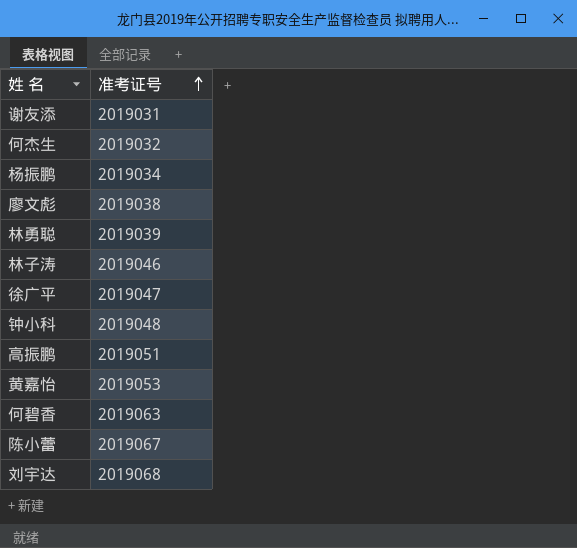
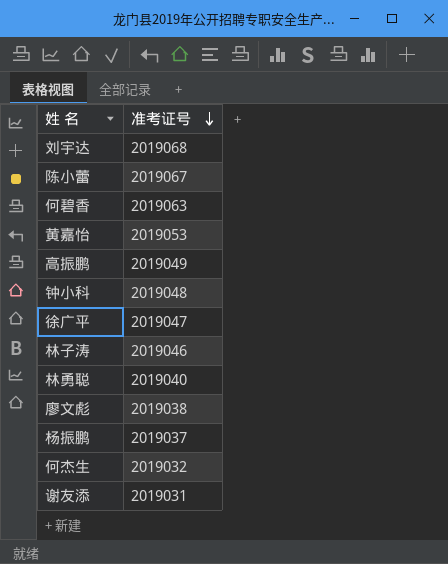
row order: 准考证号 ascending -> 准考证号 descending
高振鹏 | 准考证号: 2019051 -> 2019049
林勇聪 | 准考证号: 2019039 -> 2019040
杨振鹏 | 准考证号: 2019034 -> 2019037

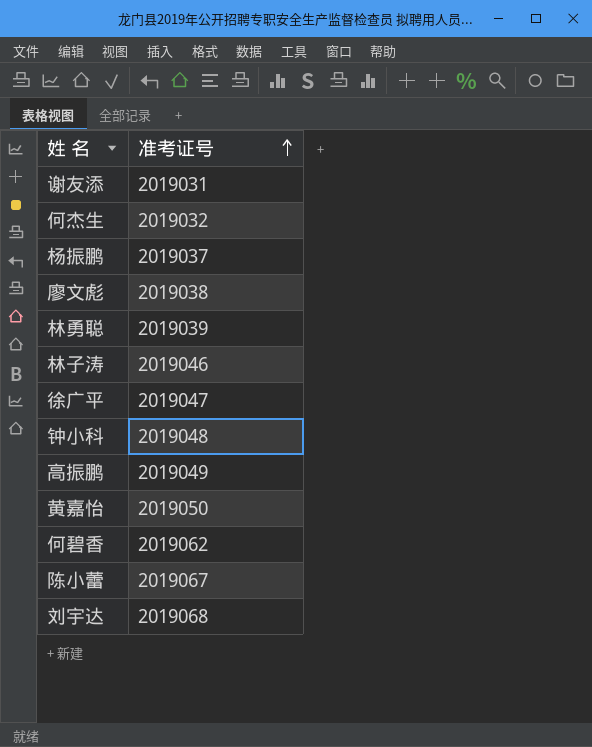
row order: 准考证号 descending -> 准考证号 ascending
林勇聪 | 准考证号: 2019040 -> 2019039
黄嘉怡 | 准考证号: 2019053 -> 2019050
何碧香 | 准考证号: 2019063 -> 2019062

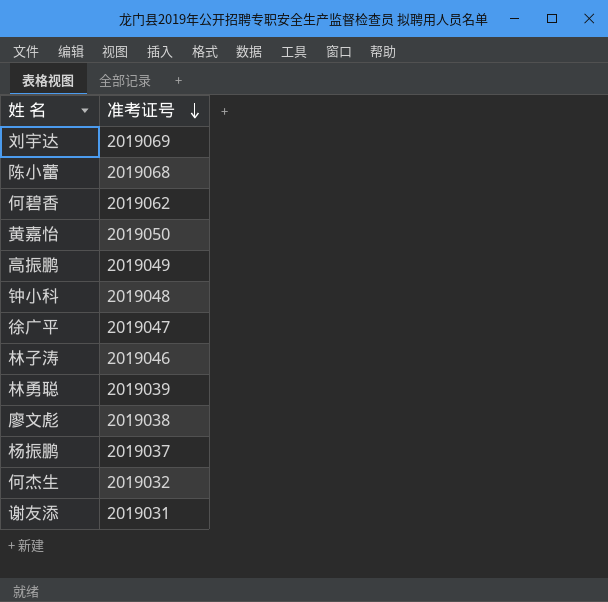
row order: 准考证号 ascending -> 准考证号 descending
刘宇达 | 准考证号: 2019068 -> 2019069
陈小蕾 | 准考证号: 2019067 -> 2019068

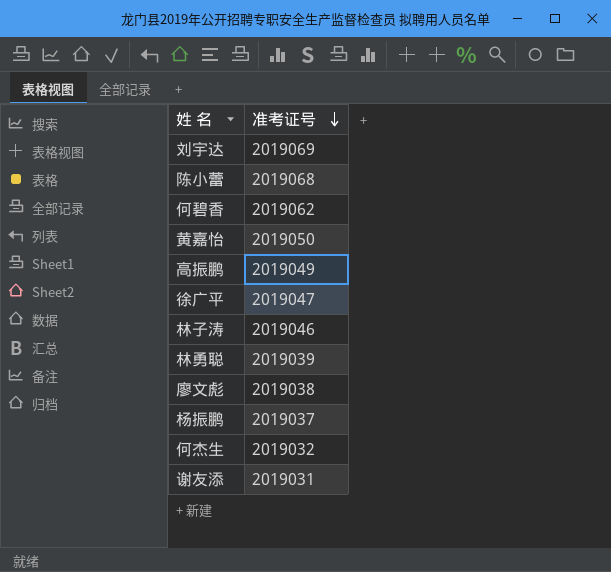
row 钟小科: 2019048 -> none

